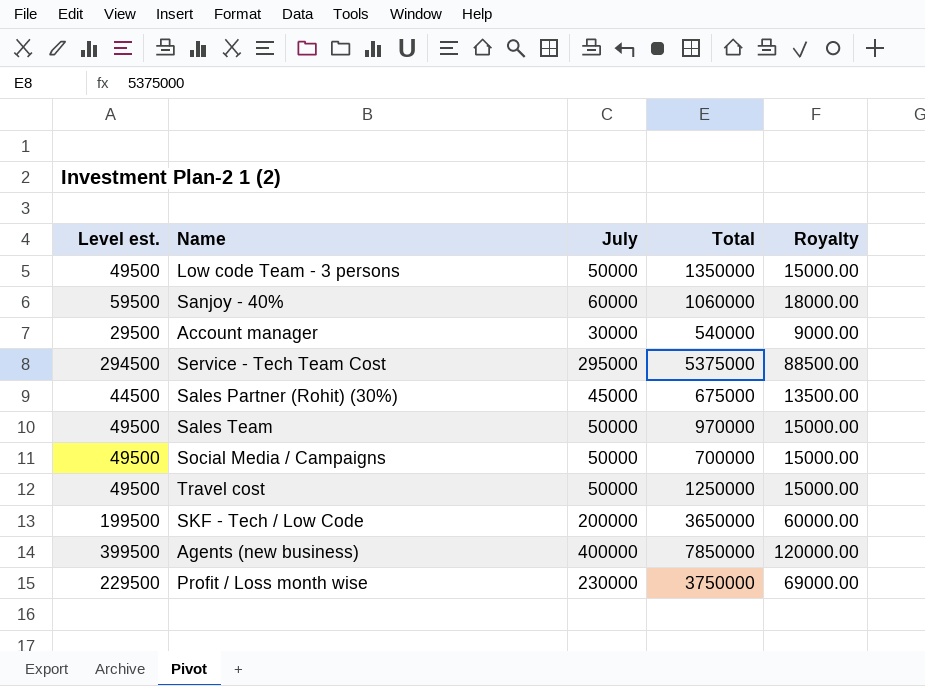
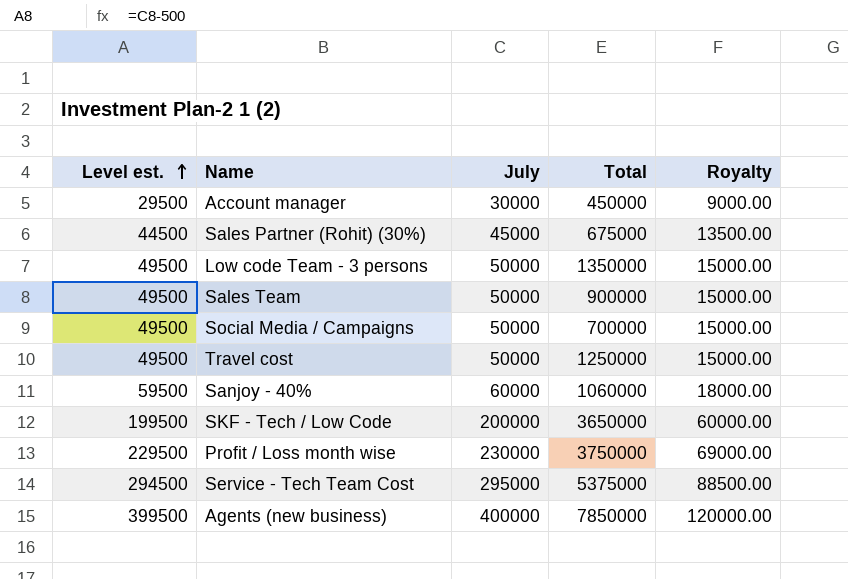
row order: none -> Level est. ascending
Account manager | Total: 540000 -> 450000
Sales Team | Total: 970000 -> 900000

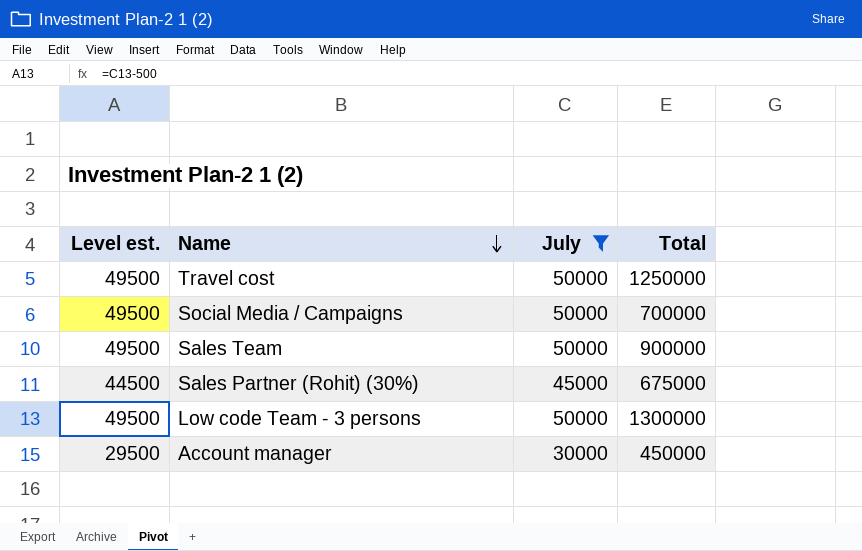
filter: none -> July <= 50000
row order: Level est. ascending -> Name descending
column Royalty | formula: [July] * 0.3 -> none
Low code Team - 3 persons | Total: 1350000 -> 1300000

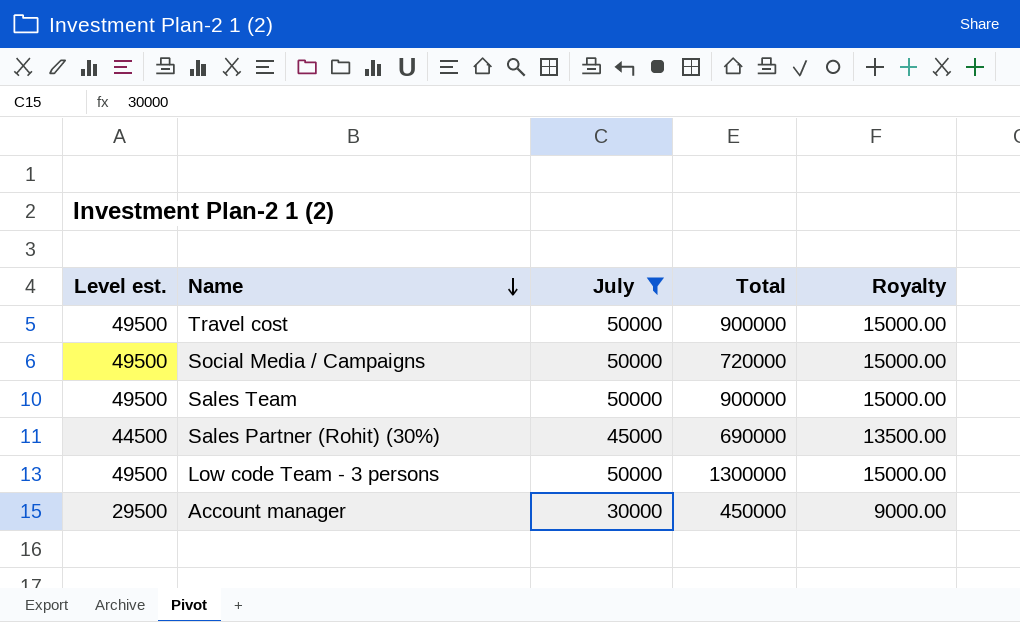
column Royalty | formula: none -> [July] * 0.3
Travel cost | Total: 1250000 -> 900000
Social Media / Campaigns | Total: 700000 -> 720000
Sales Partner (Rohit) (30%) | Total: 675000 -> 690000

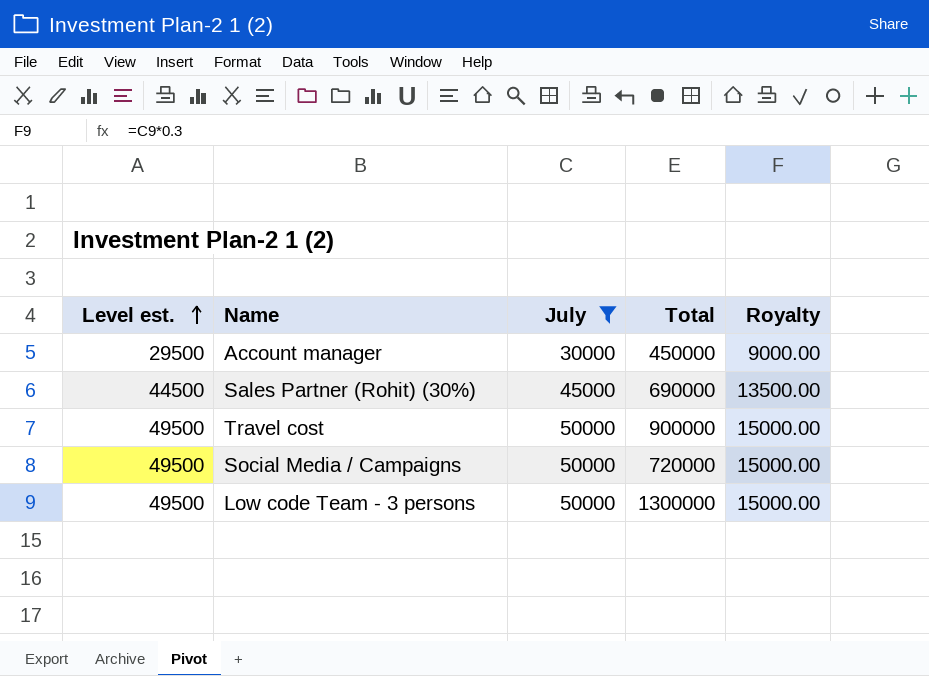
row order: Name descending -> Level est. ascending
row Sales Team: 49500 | 50000 | 900000 | 15000.00 -> none

